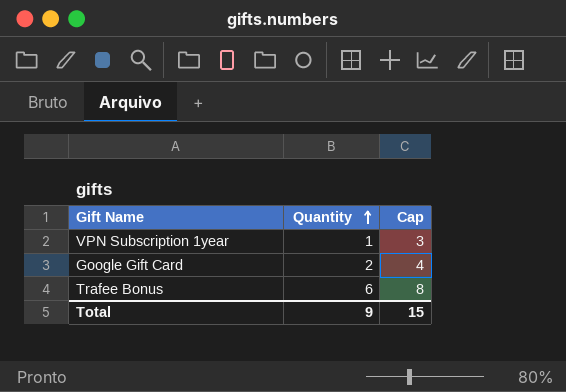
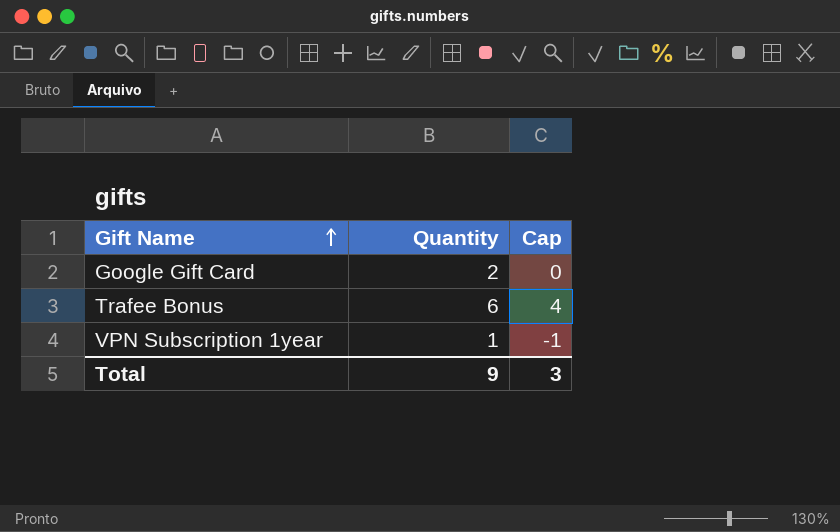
row order: Quantity ascending -> Gift Name ascending
column Cap | formula: [Quantity] + 2 -> [Quantity] - 2
Total | Cap: 15 -> 3

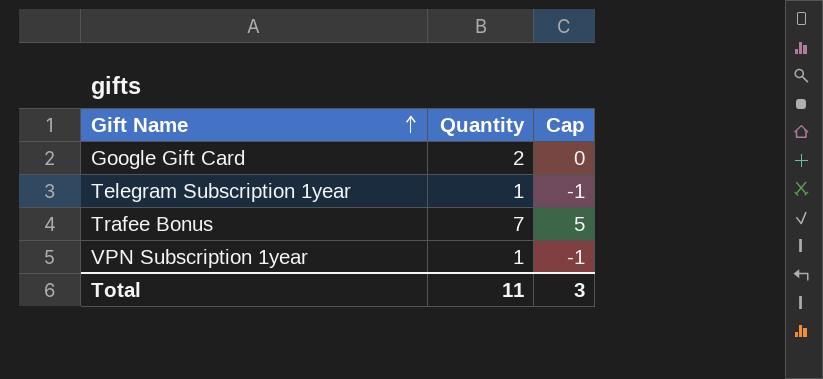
row Telegram Subscription 1year: none -> 1 | -1
Trafee Bonus | Quantity: 6 -> 7
Trafee Bonus | Cap: 4 -> 5
Total | Quantity: 9 -> 11

